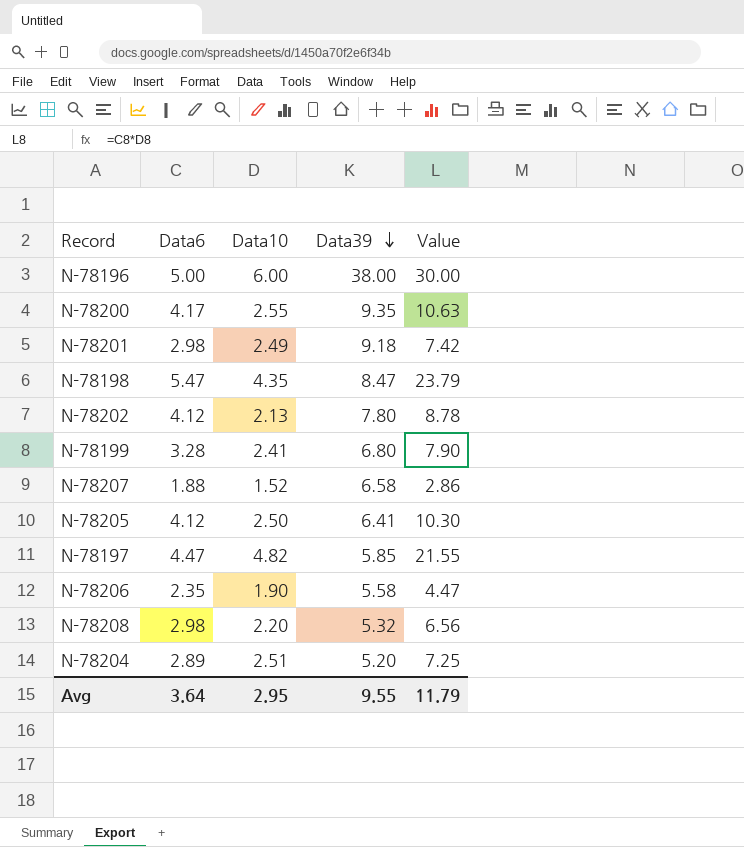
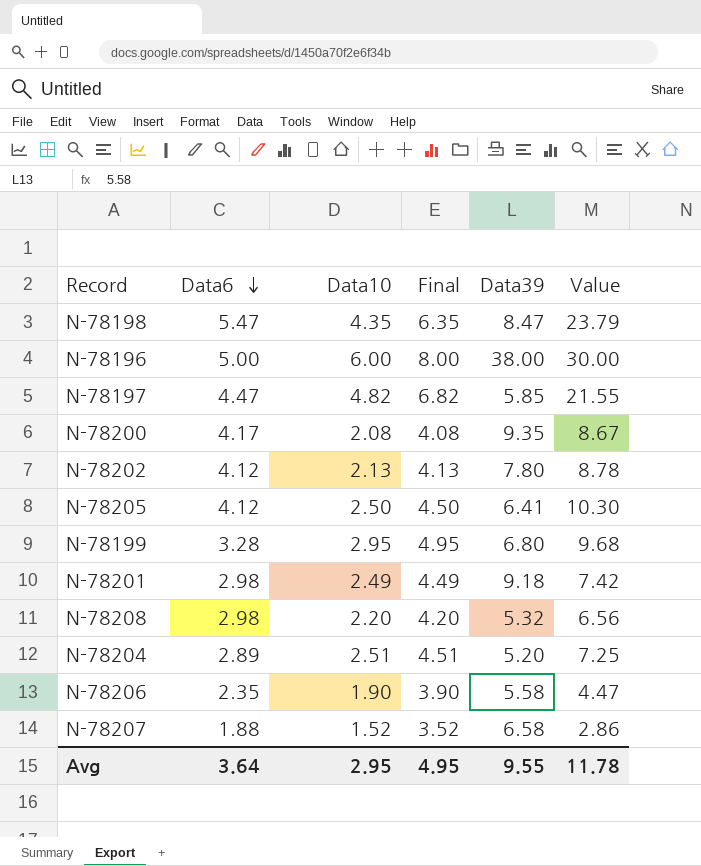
row order: Data39 descending -> Data6 descending
column Final | formula: none -> [Data10] + 2
N-78200 | Data10: 2.55 -> 2.08
N-78200 | Value: 10.63 -> 8.67
N-78199 | Data10: 2.41 -> 2.95
N-78199 | Value: 7.90 -> 9.68
Avg | Value: 11.79 -> 11.78

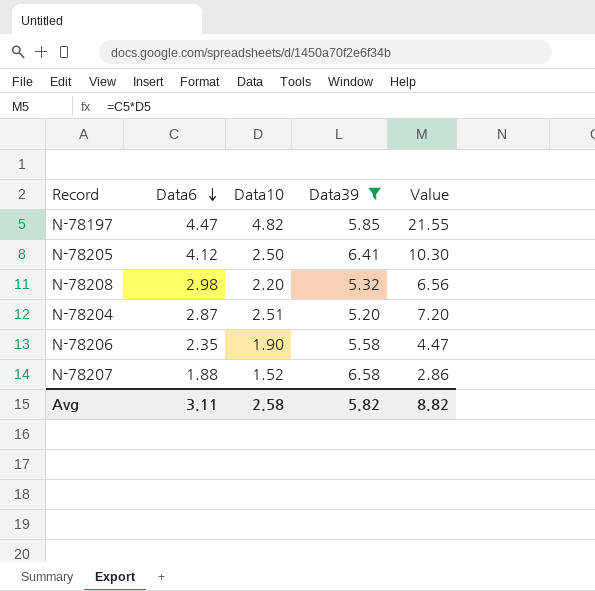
filter: none -> Data39 <= 6.58
column Final | formula: [Data10] + 2 -> none
N-78204 | Data6: 2.89 -> 2.87
N-78204 | Value: 7.25 -> 7.20
Avg | Data6: 3.64 -> 3.11
Avg | Data10: 2.95 -> 2.58
Avg | Data39: 9.55 -> 5.82
Avg | Value: 11.78 -> 8.82

